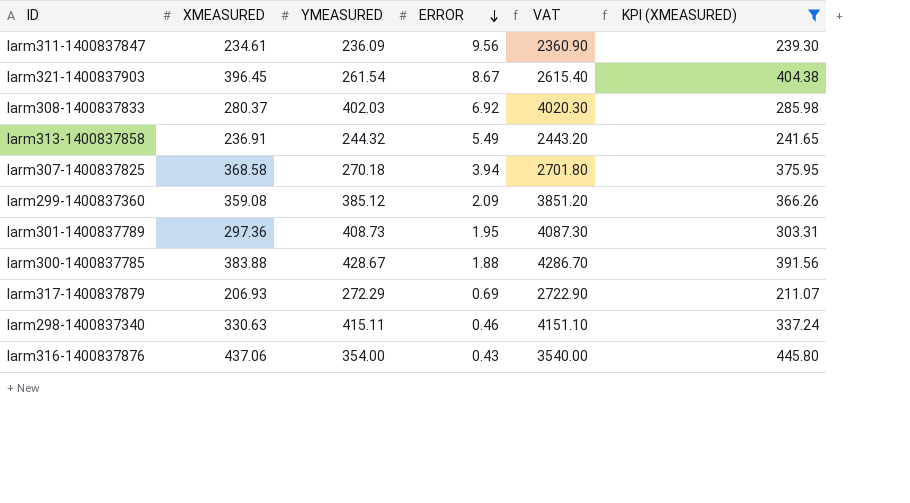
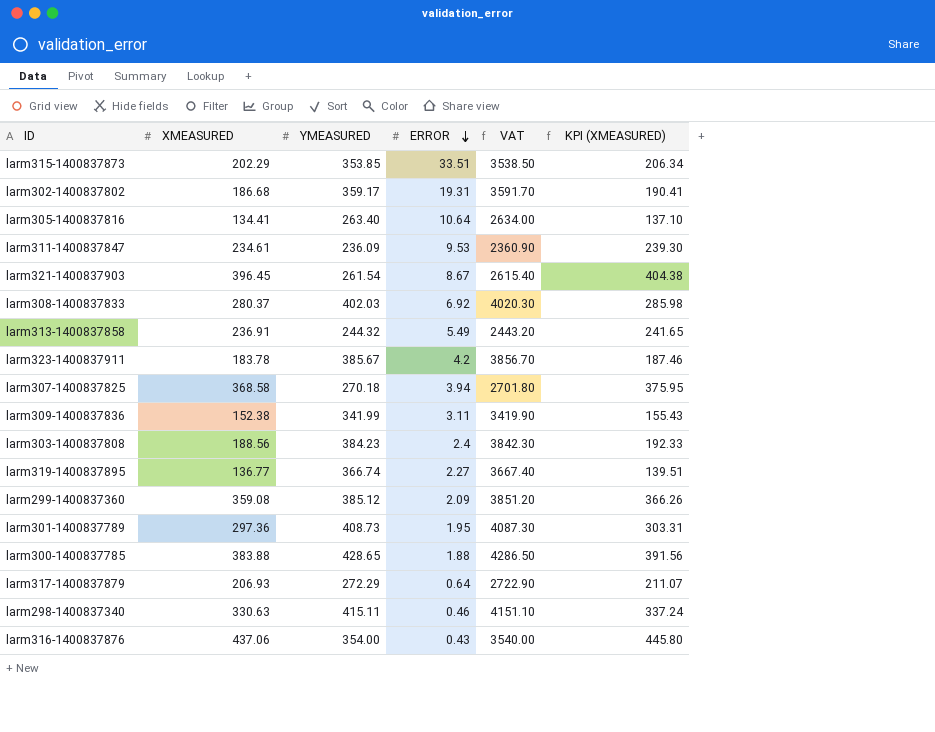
filter: KPI (XMEASURED) >= 211.07 -> none
larm311-1400837847 | ERROR: 9.56 -> 9.53
larm300-1400837785 | YMEASURED: 428.67 -> 428.65
larm300-1400837785 | VAT: 4286.70 -> 4286.50
larm317-1400837879 | ERROR: 0.69 -> 0.64

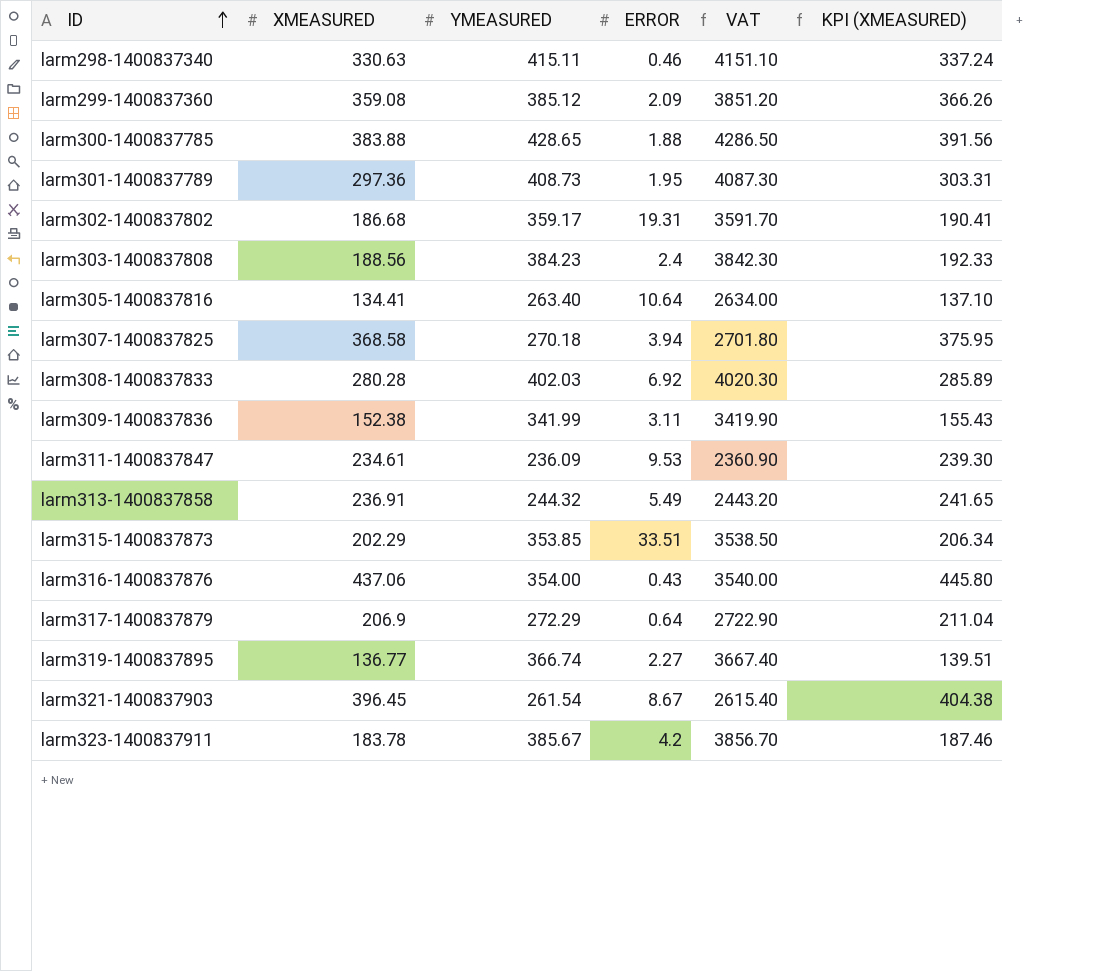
row order: ERROR descending -> ID ascending
larm308-1400837833 | XMEASURED: 280.37 -> 280.28
larm308-1400837833 | KPI (XMEASURED): 285.98 -> 285.89
larm317-1400837879 | XMEASURED: 206.93 -> 206.9
larm317-1400837879 | KPI (XMEASURED): 211.07 -> 211.04

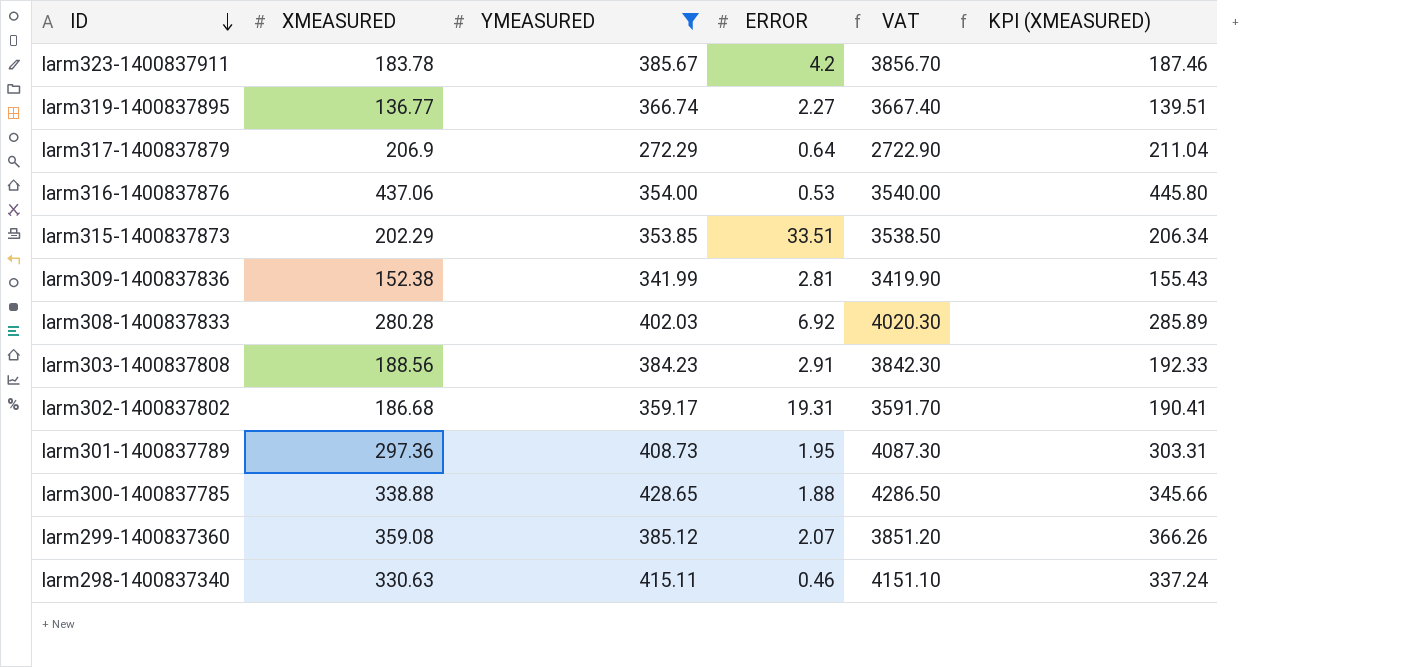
filter: none -> YMEASURED >= 272.29
row order: ID ascending -> ID descending
larm316-1400837876 | ERROR: 0.43 -> 0.53
larm309-1400837836 | ERROR: 3.11 -> 2.81
larm303-1400837808 | ERROR: 2.4 -> 2.91
larm300-1400837785 | XMEASURED: 383.88 -> 338.88
larm300-1400837785 | KPI (XMEASURED): 391.56 -> 345.66
larm299-1400837360 | ERROR: 2.09 -> 2.07

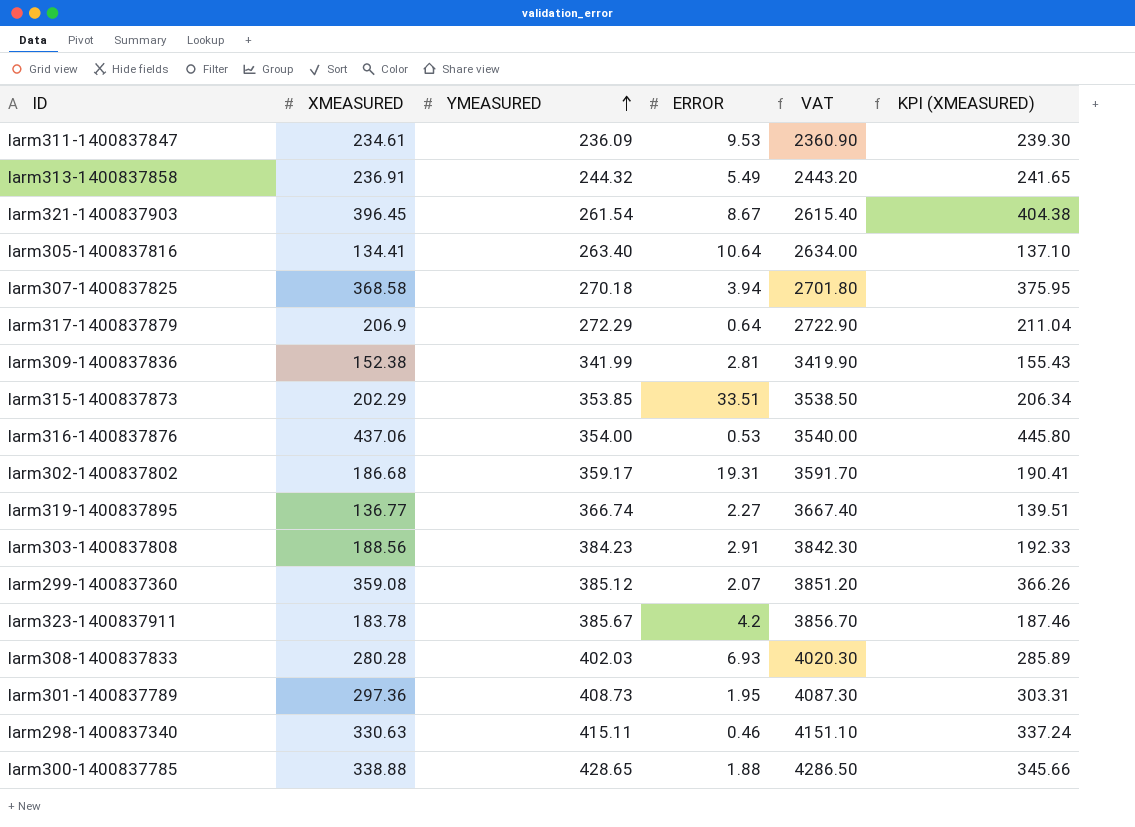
filter: YMEASURED >= 272.29 -> none
row order: ID descending -> YMEASURED ascending
larm308-1400837833 | ERROR: 6.92 -> 6.93

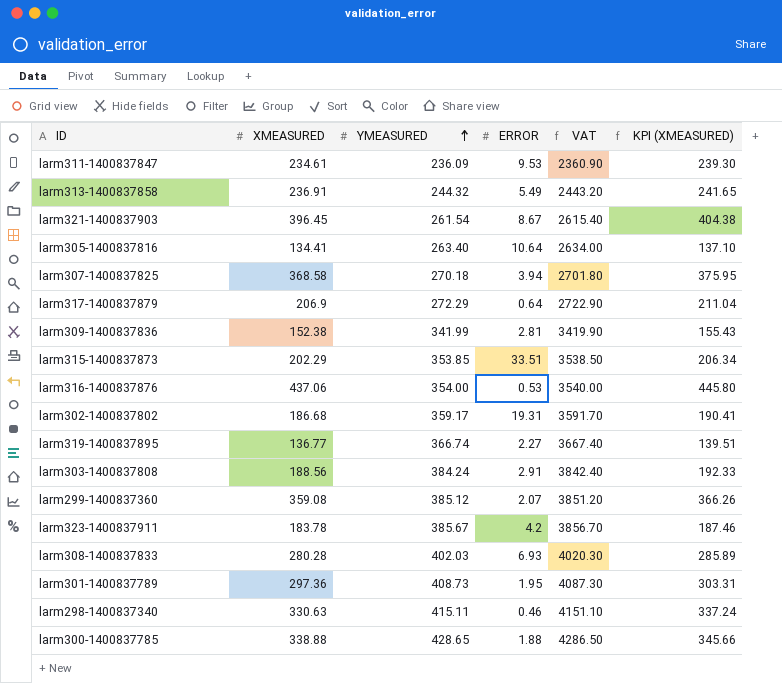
larm303-1400837808 | YMEASURED: 384.23 -> 384.24
larm303-1400837808 | VAT: 3842.30 -> 3842.40

